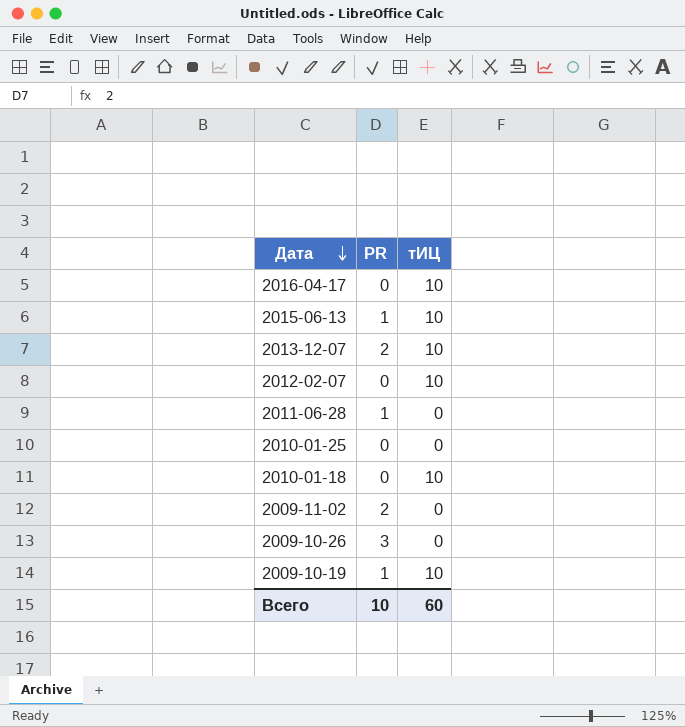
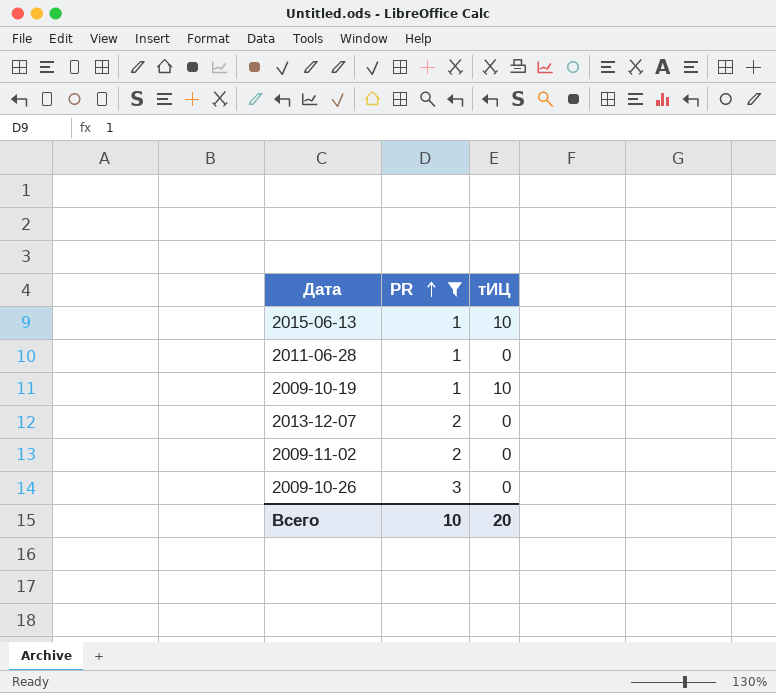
filter: none -> PR != 0
row order: Дата descending -> PR ascending
2013-12-07 | тИЦ: 10 -> 0
Всего | тИЦ: 60 -> 20

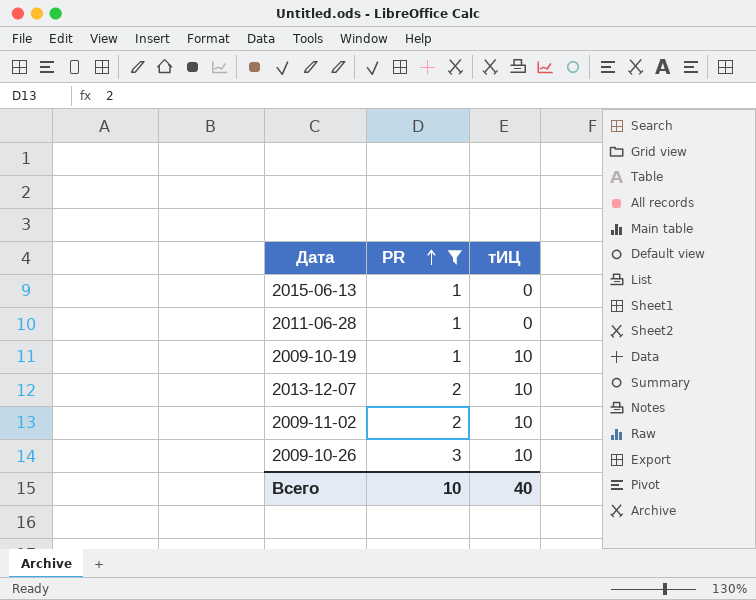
2015-06-13 | тИЦ: 10 -> 0
2013-12-07 | тИЦ: 0 -> 10
2009-11-02 | тИЦ: 0 -> 10
2009-10-26 | тИЦ: 0 -> 10
Всего | тИЦ: 20 -> 40

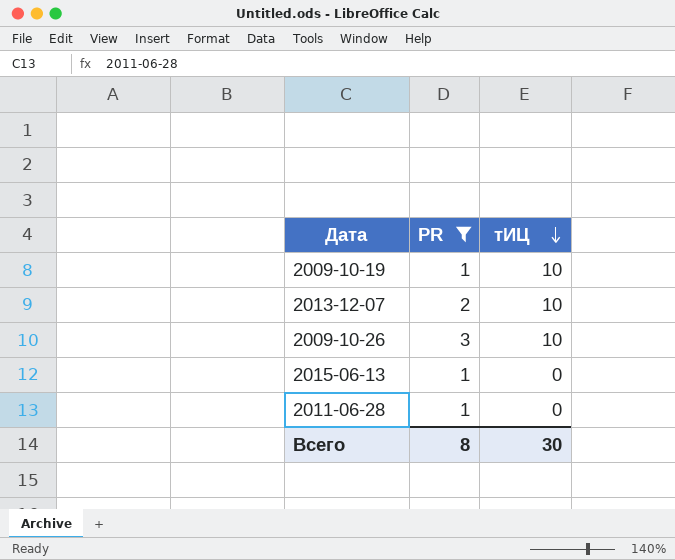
row order: PR ascending -> тИЦ descending
row 2009-11-02: 2 | 10 -> none
Всего | PR: 10 -> 8
Всего | тИЦ: 40 -> 30

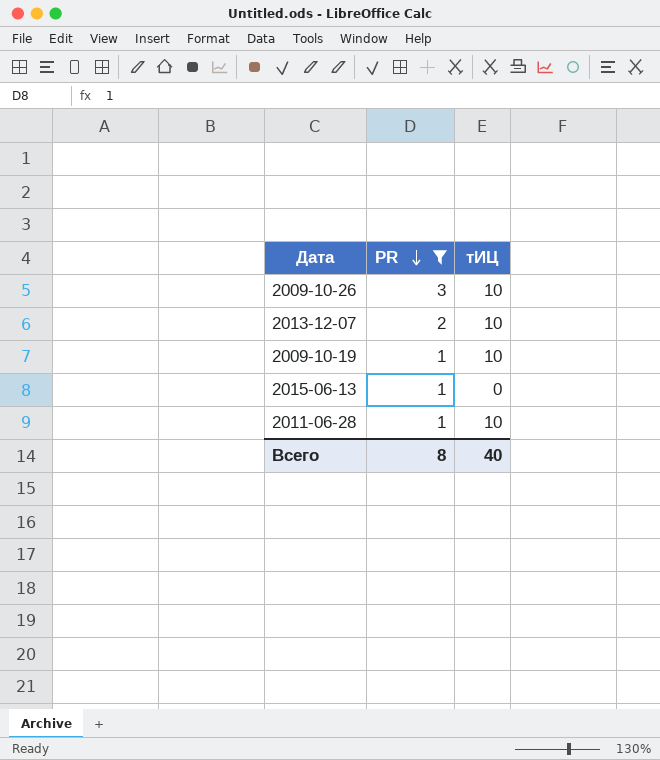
row order: тИЦ descending -> PR descending
2011-06-28 | тИЦ: 0 -> 10
Всего | тИЦ: 30 -> 40

